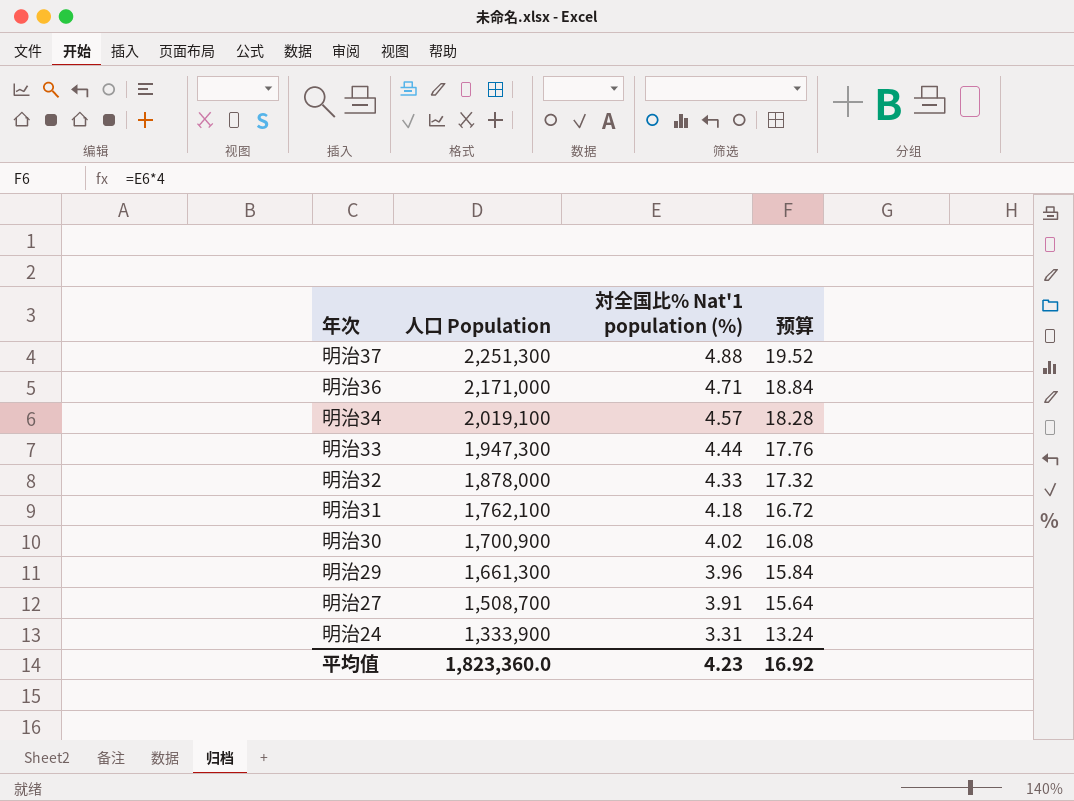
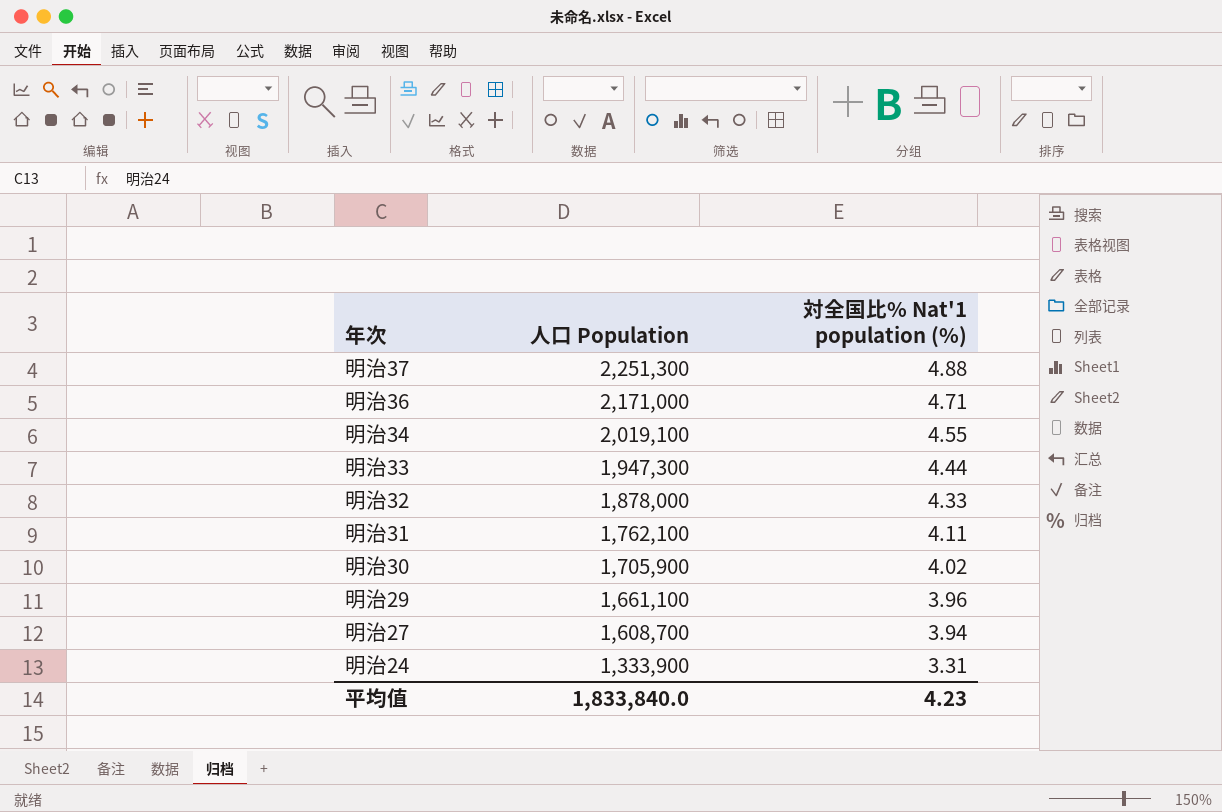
column 预算 | formula: [対全国比% Nat'1 population (%)] * 4 -> none
明治34 | 対全国比% Nat'1 population (%): 4.57 -> 4.55
明治31 | 対全国比% Nat'1 population (%): 4.18 -> 4.11
明治30 | 人口 Population: 1,700,900 -> 1,705,900
明治29 | 人口 Population: 1,661,300 -> 1,661,100
明治27 | 人口 Population: 1,508,700 -> 1,608,700
明治27 | 対全国比% Nat'1 population (%): 3.91 -> 3.94
平均值 | 人口 Population: 1,823,360.0 -> 1,833,840.0

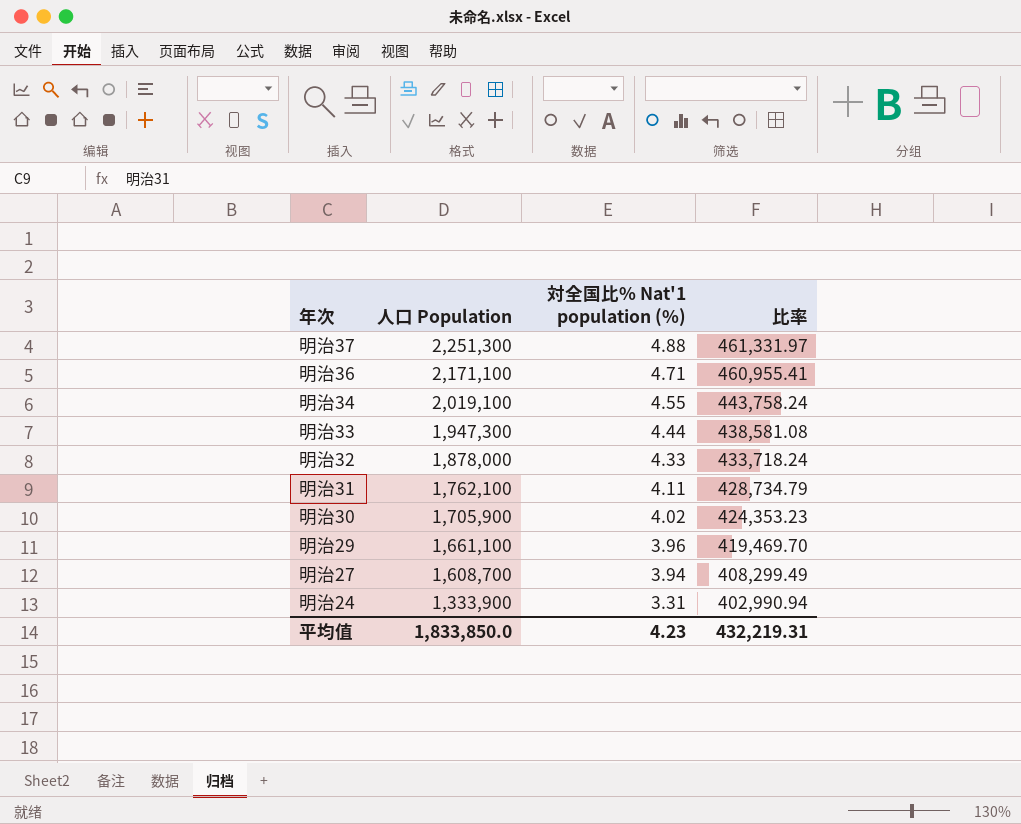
column 比率 | formula: none -> [人口 Population] / [対全国比% Nat'1 population (%)]
明治36 | 人口 Population: 2,171,000 -> 2,171,100
平均值 | 人口 Population: 1,833,840.0 -> 1,833,850.0

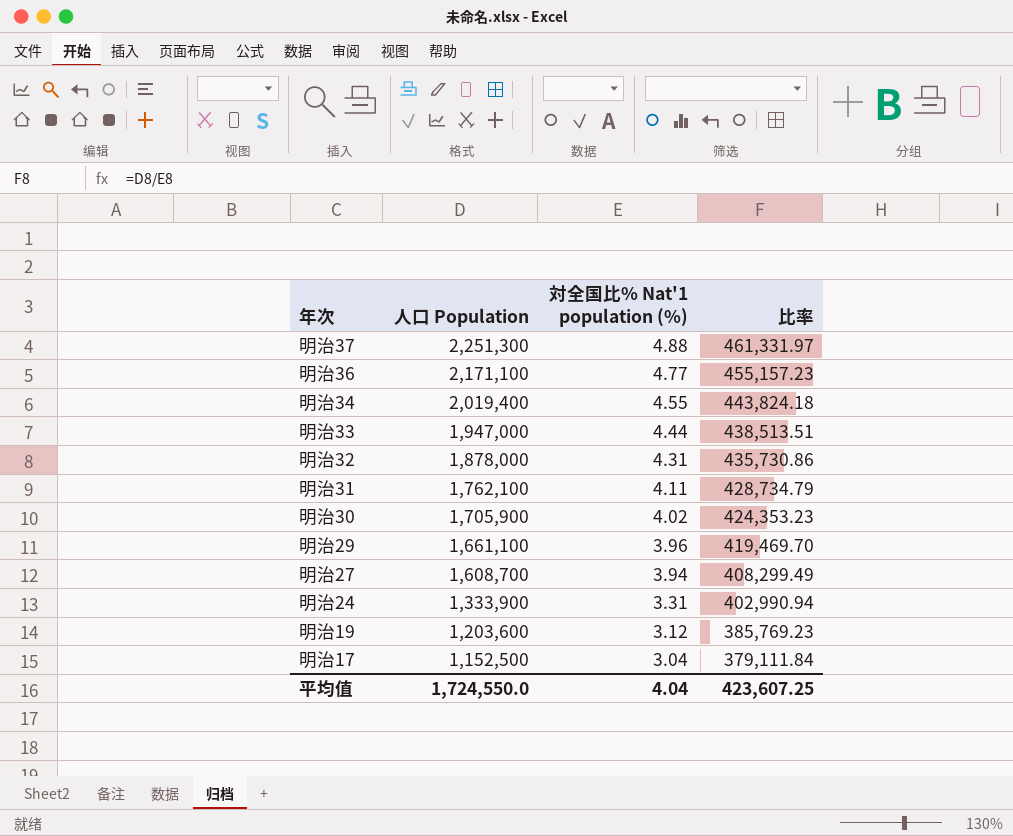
明治36 | 対全国比% Nat'1 population (%): 4.71 -> 4.77
明治36 | 比率: 460,955.41 -> 455,157.23
明治34 | 人口 Population: 2,019,100 -> 2,019,400
明治34 | 比率: 443,758.24 -> 443,824.18
明治33 | 人口 Population: 1,947,300 -> 1,947,000
明治33 | 比率: 438,581.08 -> 438,513.51
明治32 | 対全国比% Nat'1 population (%): 4.33 -> 4.31
明治32 | 比率: 433,718.24 -> 435,730.86
row 明治19: none -> 1,203,600 | 3.12 | 385,769.23
row 明治17: none -> 1,152,500 | 3.04 | 379,111.84
平均值 | 人口 Population: 1,833,850.0 -> 1,724,550.0
平均值 | 対全国比% Nat'1 population (%): 4.23 -> 4.04
平均值 | 比率: 432,219.31 -> 423,607.25

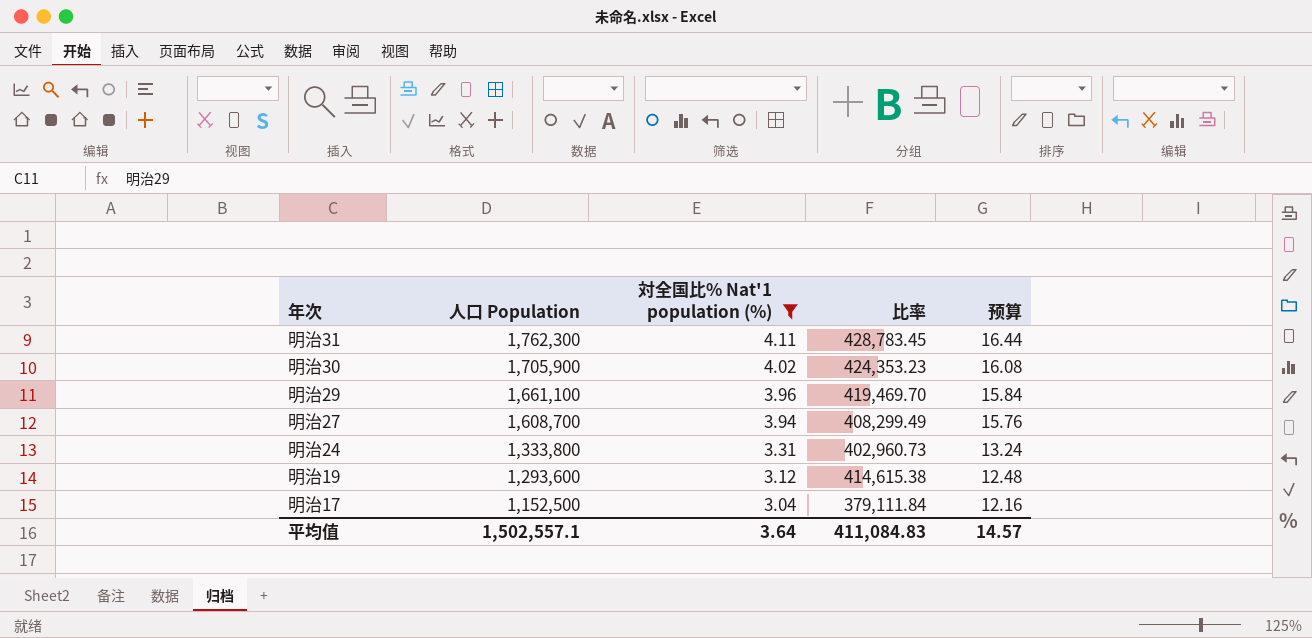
filter: none -> 対全国比% Nat'1 population (%) <= 4.11
column 预算 | formula: none -> [対全国比% Nat'1 population (%)] * 4
明治31 | 人口 Population: 1,762,100 -> 1,762,300
明治31 | 比率: 428,734.79 -> 428,783.45
明治24 | 人口 Population: 1,333,900 -> 1,333,800
明治24 | 比率: 402,990.94 -> 402,960.73
明治19 | 人口 Population: 1,203,600 -> 1,293,600
明治19 | 比率: 385,769.23 -> 414,615.38
平均值 | 人口 Population: 1,724,550.0 -> 1,502,557.1
平均值 | 対全国比% Nat'1 population (%): 4.04 -> 3.64
平均值 | 比率: 423,607.25 -> 411,084.83

